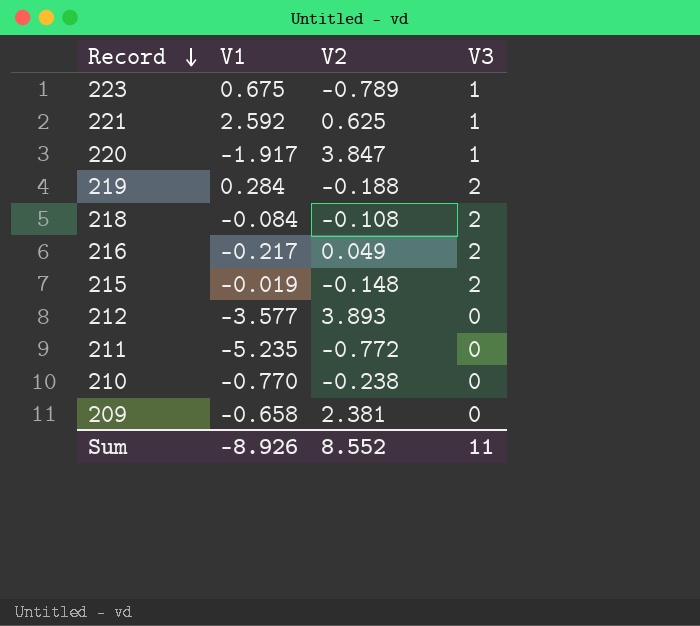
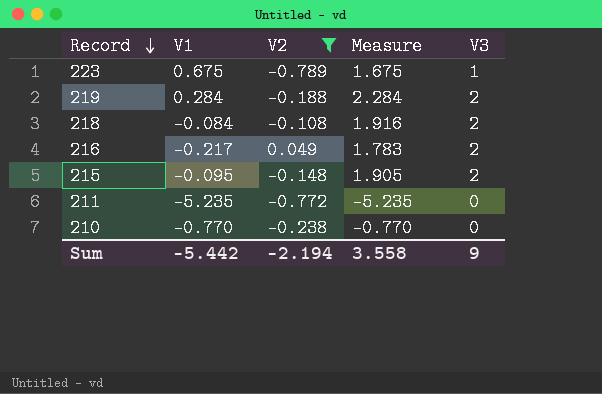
filter: none -> V2 <= 0.049
column Measure | formula: none -> [V1] + [V3]
215 | V1: -0.019 -> -0.095
Sum | V1: -8.926 -> -5.442
Sum | V2: 8.552 -> -2.194
Sum | V3: 11 -> 9

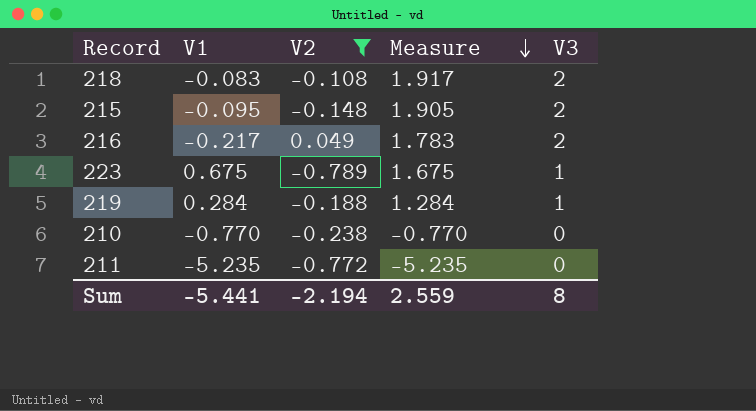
row order: Record descending -> Measure descending
218 | V1: -0.084 -> -0.083
218 | Measure: 1.916 -> 1.917
219 | Measure: 2.284 -> 1.284
219 | V3: 2 -> 1
Sum | V1: -5.442 -> -5.441
Sum | Measure: 3.558 -> 2.559
Sum | V3: 9 -> 8

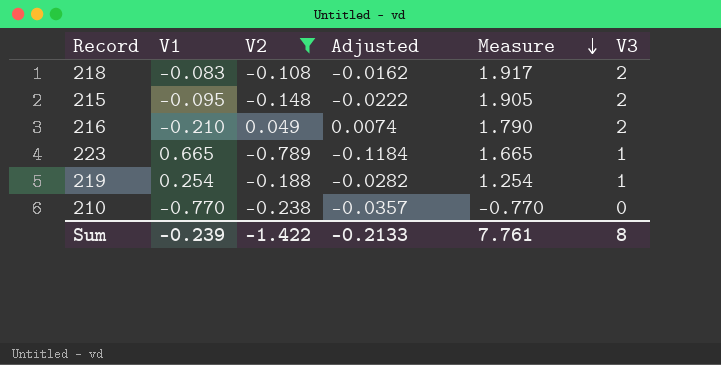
column Adjusted | formula: none -> [V2] * 0.15
row 211: -5.235 | -0.772 | -5.235 | 0 -> none
216 | V1: -0.217 -> -0.210
216 | Measure: 1.783 -> 1.790
223 | V1: 0.675 -> 0.665
223 | Measure: 1.675 -> 1.665
219 | V1: 0.284 -> 0.254
219 | Measure: 1.284 -> 1.254
Sum | V1: -5.441 -> -0.239
Sum | V2: -2.194 -> -1.422
Sum | Measure: 2.559 -> 7.761

